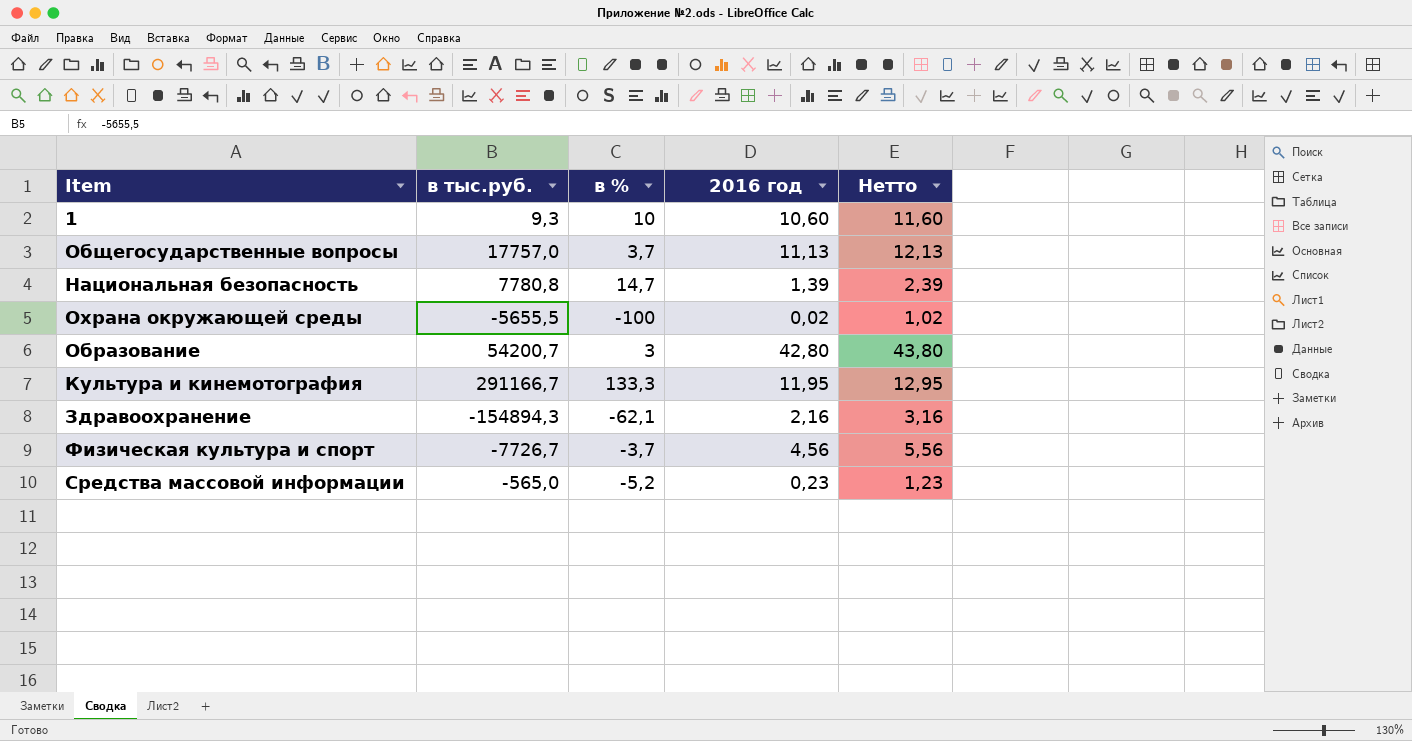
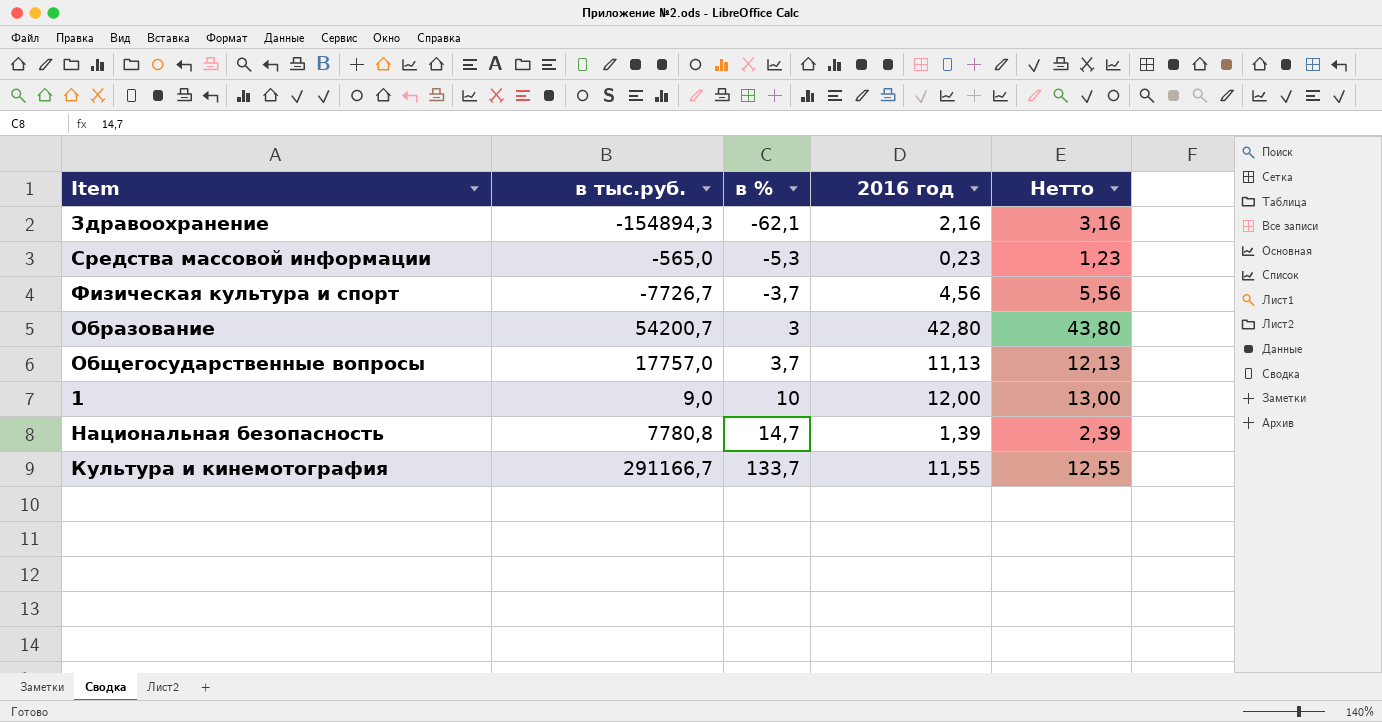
row order: none -> в % ascending
row Охрана окружающей среды: -5655,5 | -100 | 0,02 | 1,02 -> none
Средства массовой информации | в %: -5,2 -> -5,3
1 | в тыс.руб.: 9,3 -> 9,0
1 | 2016 год: 10,60 -> 12,00
1 | Нетто: 11,60 -> 13,00
Культура и кинемотография | в %: 133,3 -> 133,7
Культура и кинемотография | 2016 год: 11,95 -> 11,55
Культура и кинемотография | Нетто: 12,95 -> 12,55

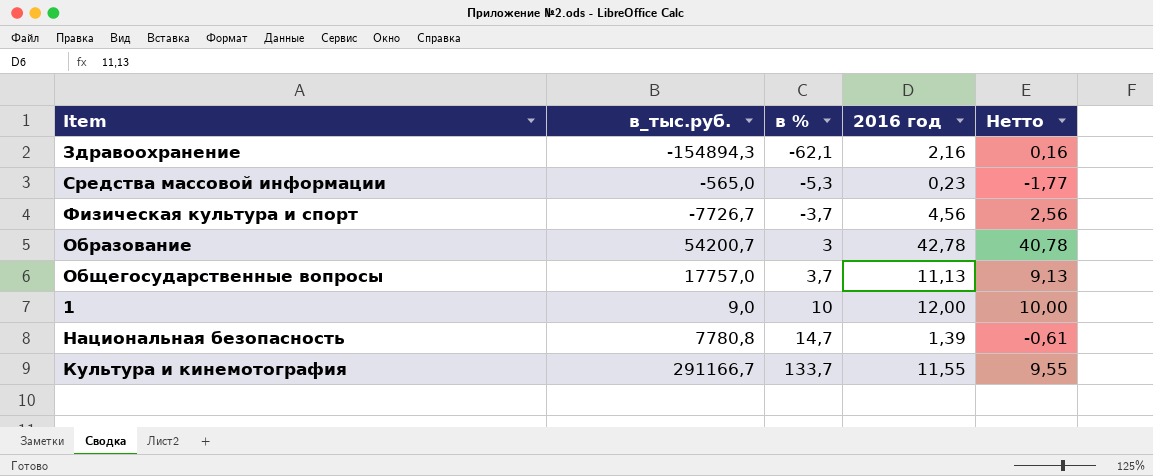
column name: в тыс.руб. -> в_тыс.руб.
column Нетто | formula: [2016 год] + 1 -> [2016 год] - 2
Образование | 2016 год: 42,80 -> 42,78

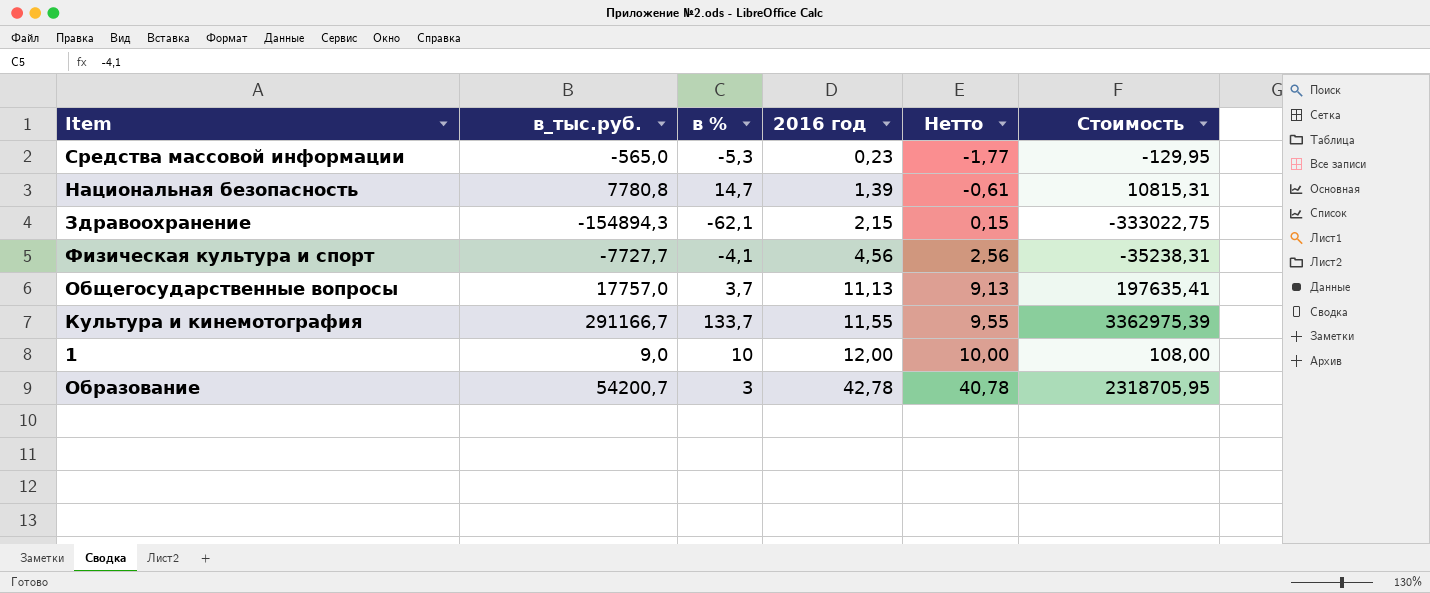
row order: в % ascending -> 2016 год ascending
column Стоимость | formula: none -> [в_тыс.руб.] * [2016 год]
Здравоохранение | 2016 год: 2,16 -> 2,15
Здравоохранение | Нетто: 0,16 -> 0,15
Физическая культура и спорт | в_тыс.руб.: -7726,7 -> -7727,7
Физическая культура и спорт | в %: -3,7 -> -4,1

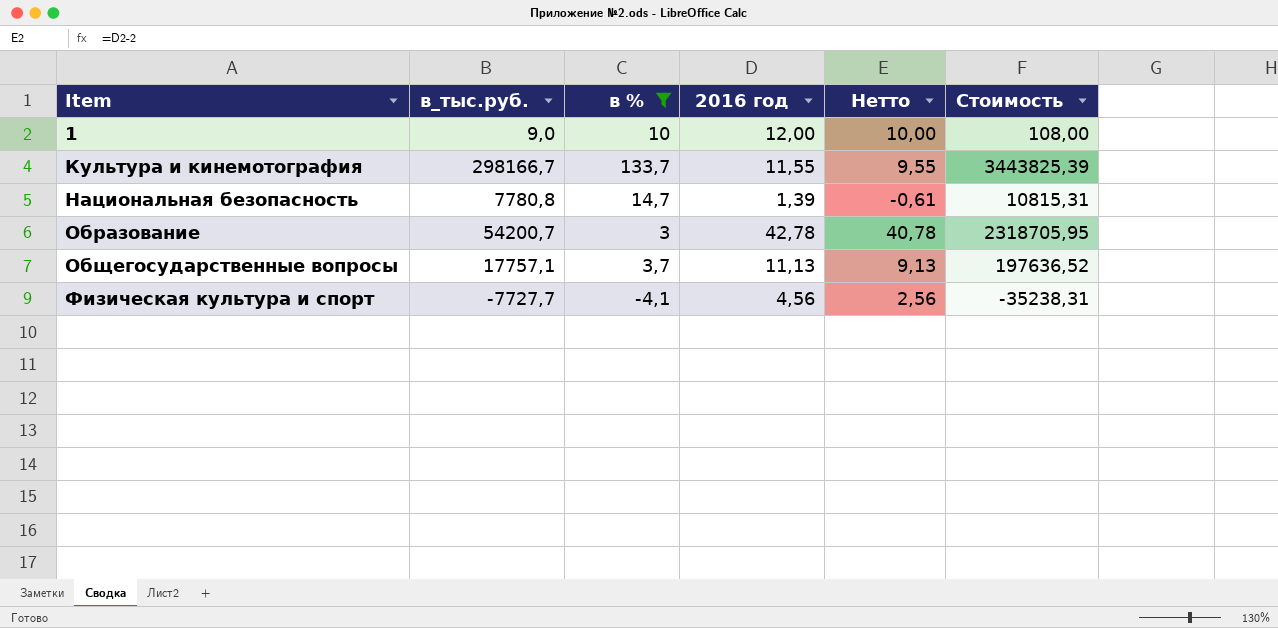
filter: none -> в % >= -4,1
row order: 2016 год ascending -> Item ascending
Культура и кинемотография | в_тыс.руб.: 291166,7 -> 298166,7
Культура и кинемотография | Стоимость: 3362975,39 -> 3443825,39
Общегосударственные вопросы | в_тыс.руб.: 17757,0 -> 17757,1
Общегосударственные вопросы | Стоимость: 197635,41 -> 197636,52

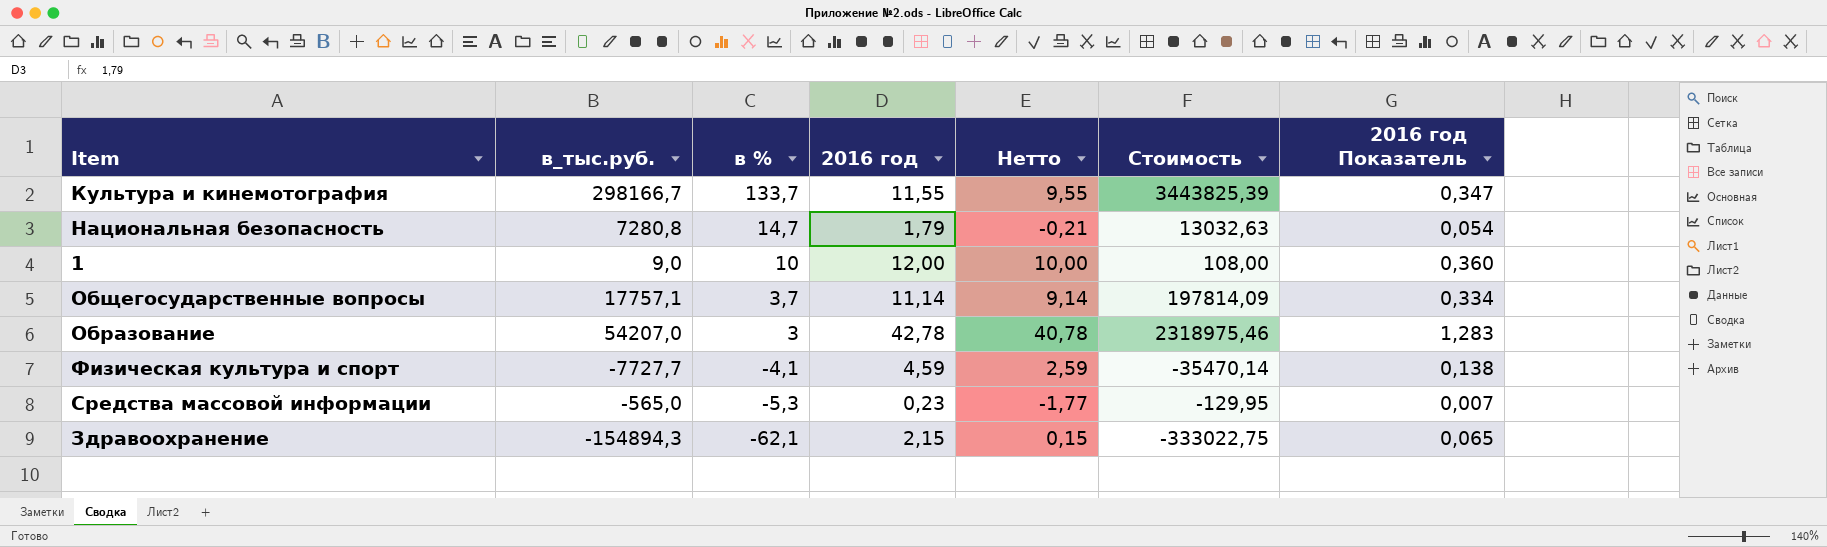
filter: в % >= -4,1 -> none
row order: Item ascending -> в % descending
column 2016 год Показатель | formula: none -> [2016 год] * 0,03
Национальная безопасность | в_тыс.руб.: 7780,8 -> 7280,8
Национальная безопасность | 2016 год: 1,39 -> 1,79
Национальная безопасность | Нетто: -0,61 -> -0,21
Национальная безопасность | Стоимость: 10815,31 -> 13032,63
Общегосударственные вопросы | 2016 год: 11,13 -> 11,14
Общегосударственные вопросы | Нетто: 9,13 -> 9,14
Общегосударственные вопросы | Стоимость: 197636,52 -> 197814,09
Образование | в_тыс.руб.: 54200,7 -> 54207,0
Образование | Стоимость: 2318705,95 -> 2318975,46
Физическая культура и спорт | 2016 год: 4,56 -> 4,59
Физическая культура и спорт | Нетто: 2,56 -> 2,59
Физическая культура и спорт | Стоимость: -35238,31 -> -35470,14

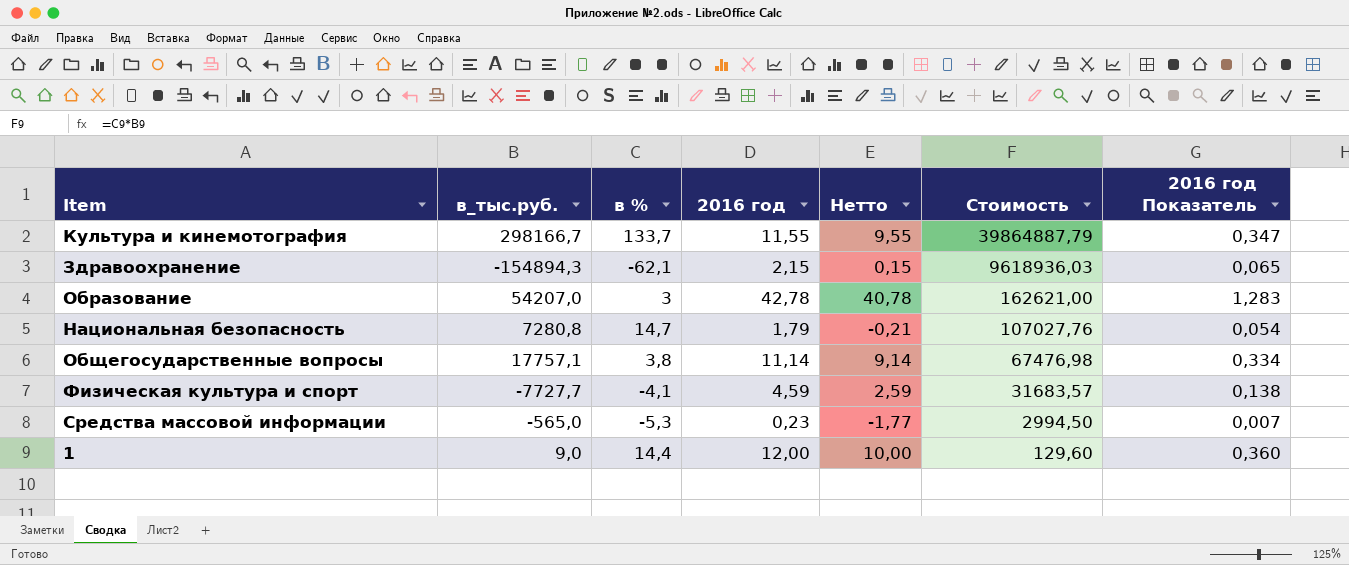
row order: в % descending -> Стоимость descending
column Стоимость | formula: [в_тыс.руб.] * [2016 год] -> [в_тыс.руб.] * [в %]
Общегосударственные вопросы | в %: 3,7 -> 3,8
1 | в %: 10 -> 14,4

